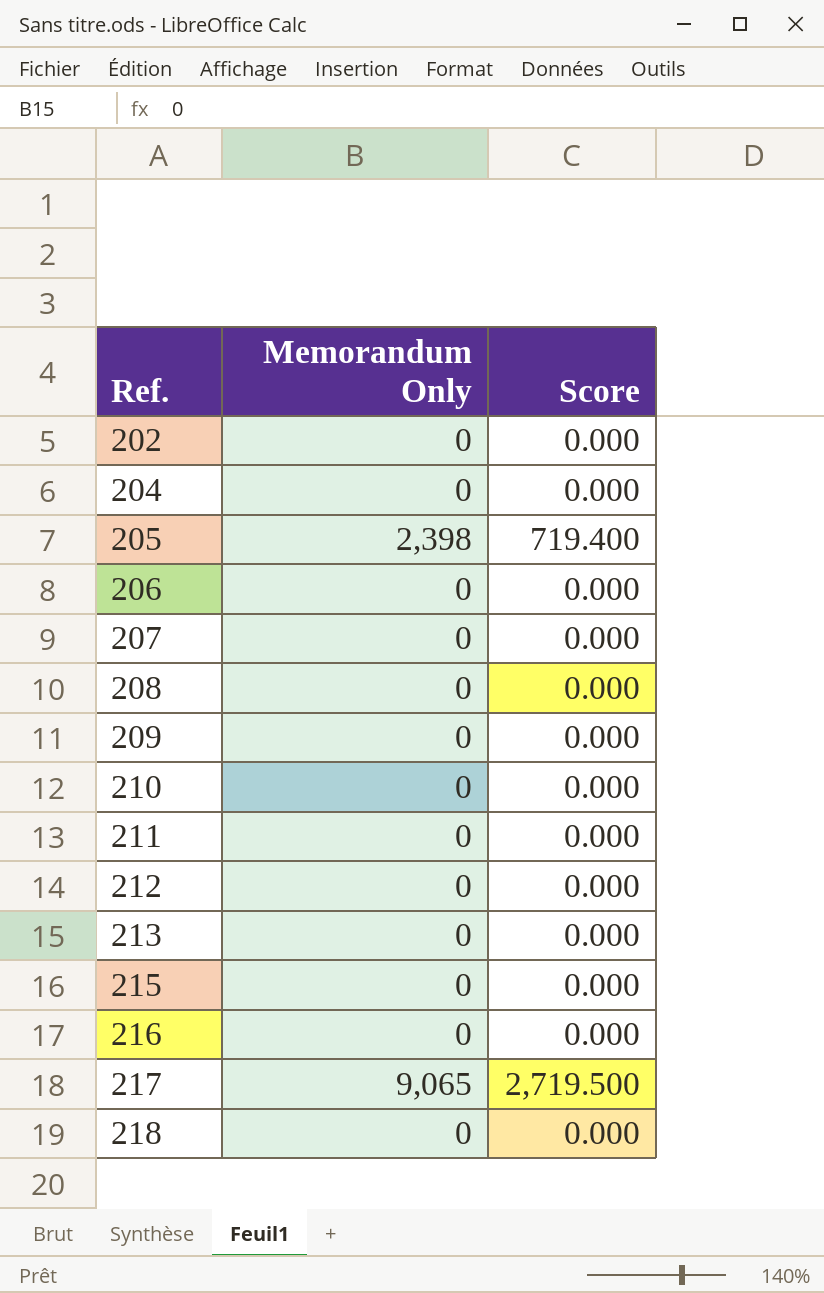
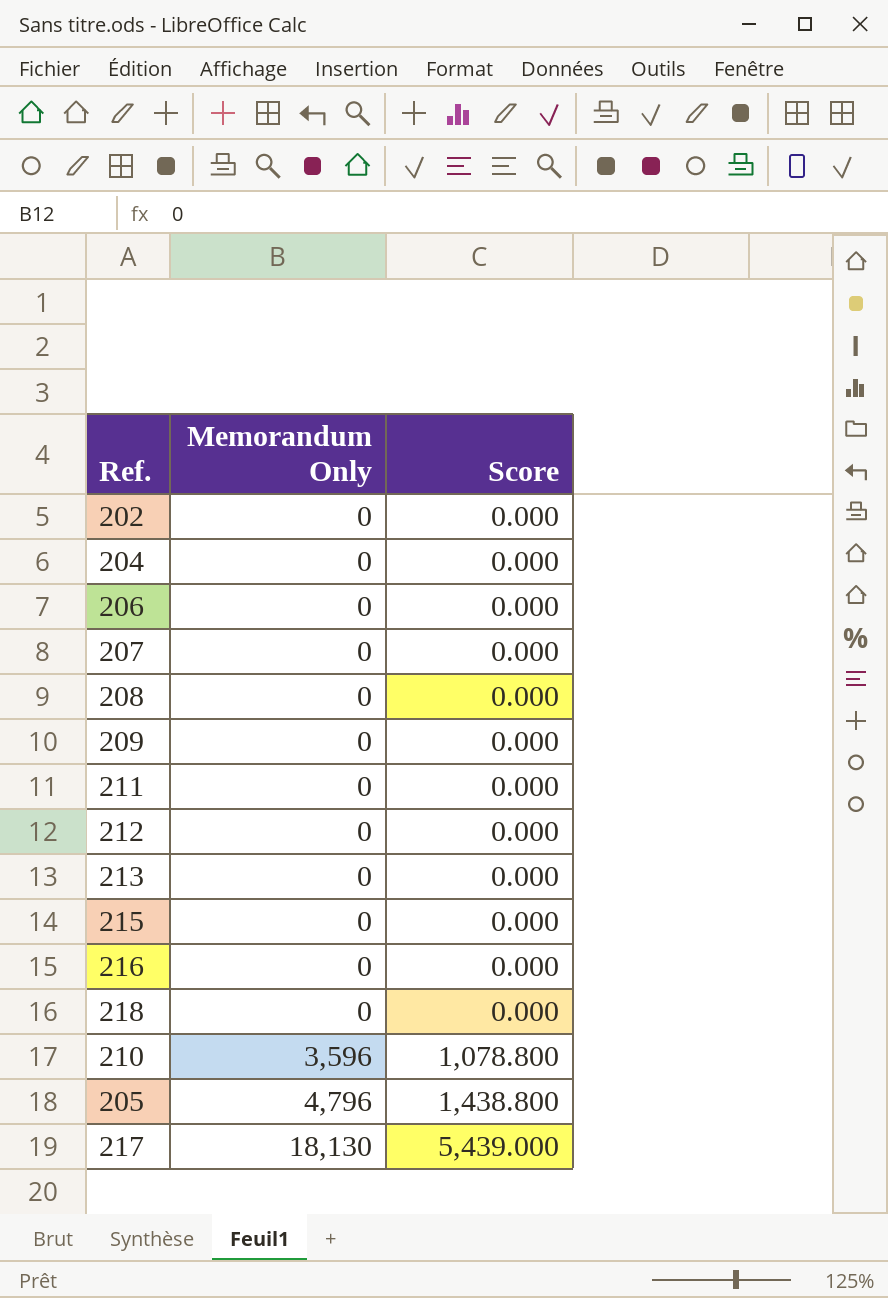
row order: Ref. ascending -> Memorandum Only ascending
210 | Memorandum Only: 0 -> 3,596
210 | Score: 0.000 -> 1,078.800
205 | Memorandum Only: 2,398 -> 4,796
205 | Score: 719.400 -> 1,438.800
217 | Memorandum Only: 9,065 -> 18,130
217 | Score: 2,719.500 -> 5,439.000

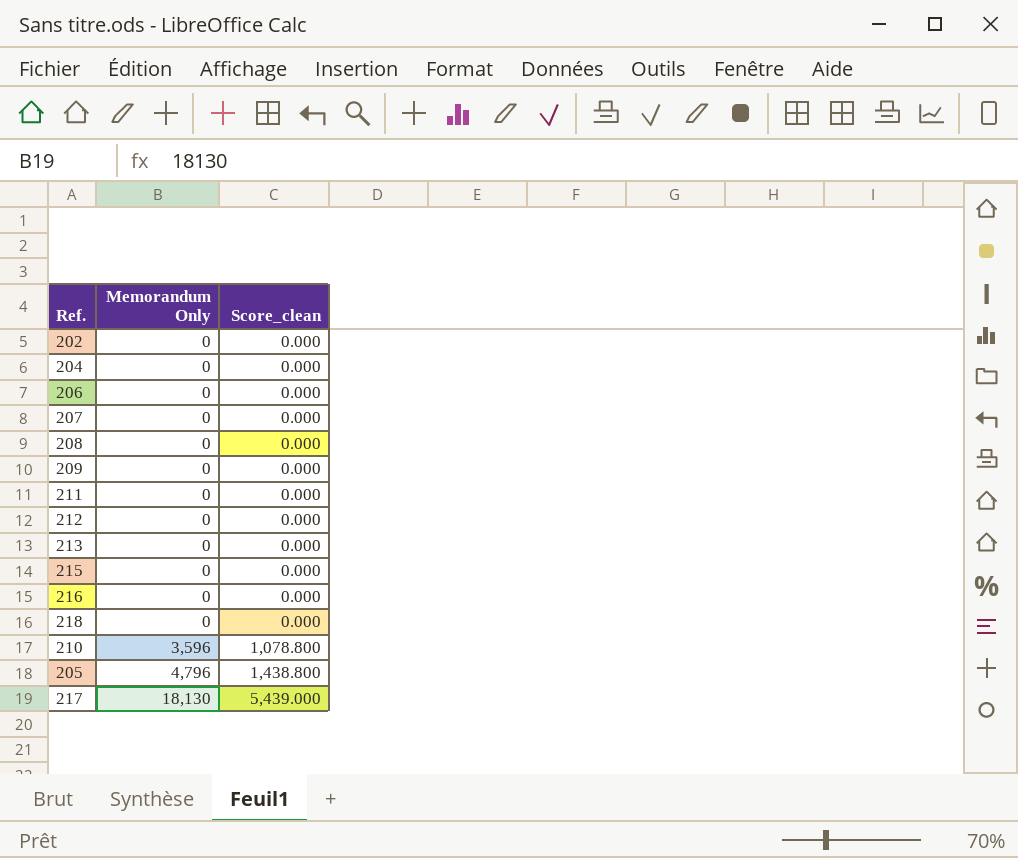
column name: Score -> Score_clean

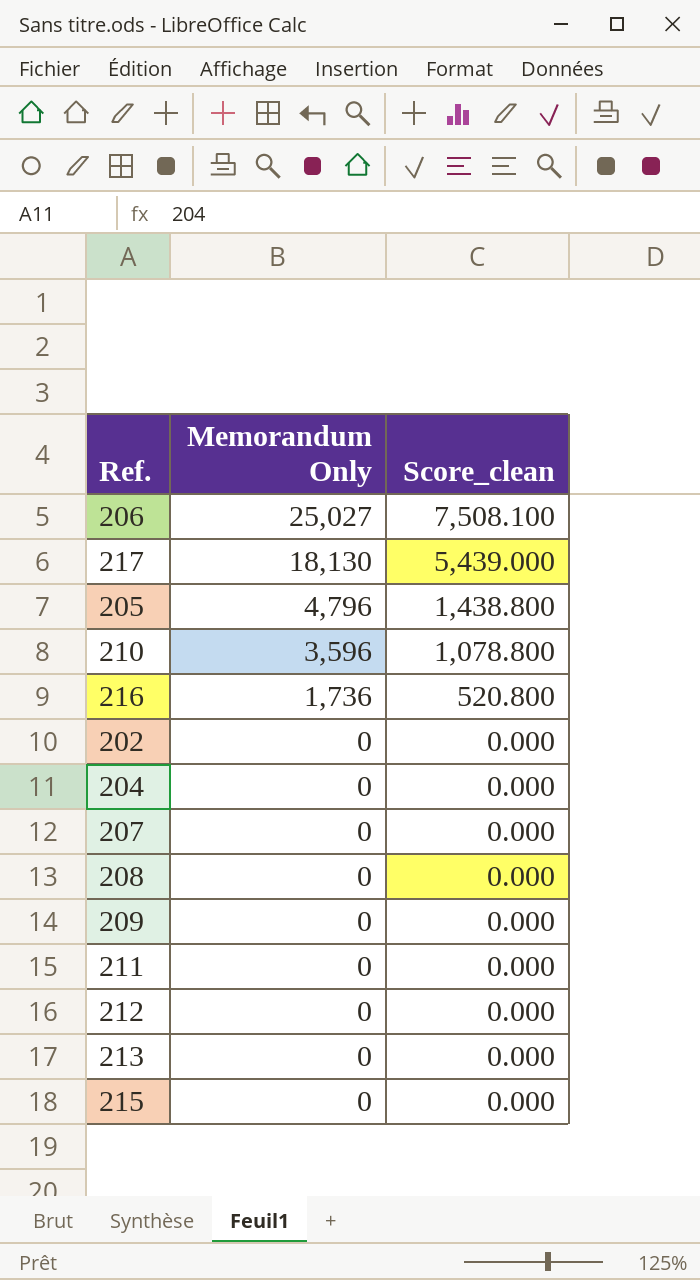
row order: Memorandum Only ascending -> Memorandum Only descending
row 218: 0 | 0.000 -> none
206 | Memorandum Only: 0 -> 25,027
206 | Score_clean: 0.000 -> 7,508.100
216 | Memorandum Only: 0 -> 1,736
216 | Score_clean: 0.000 -> 520.800

